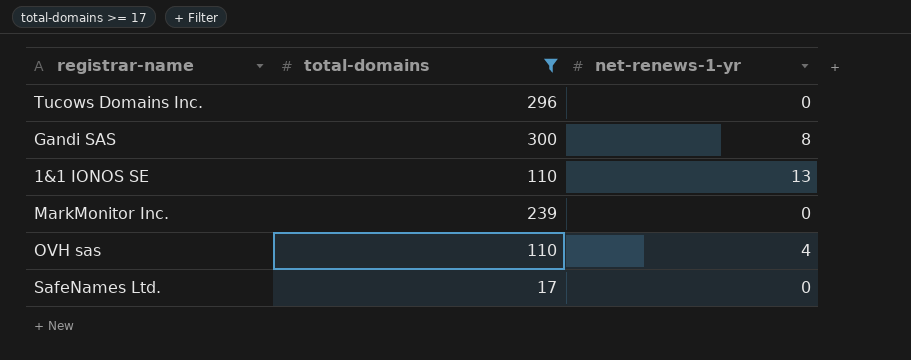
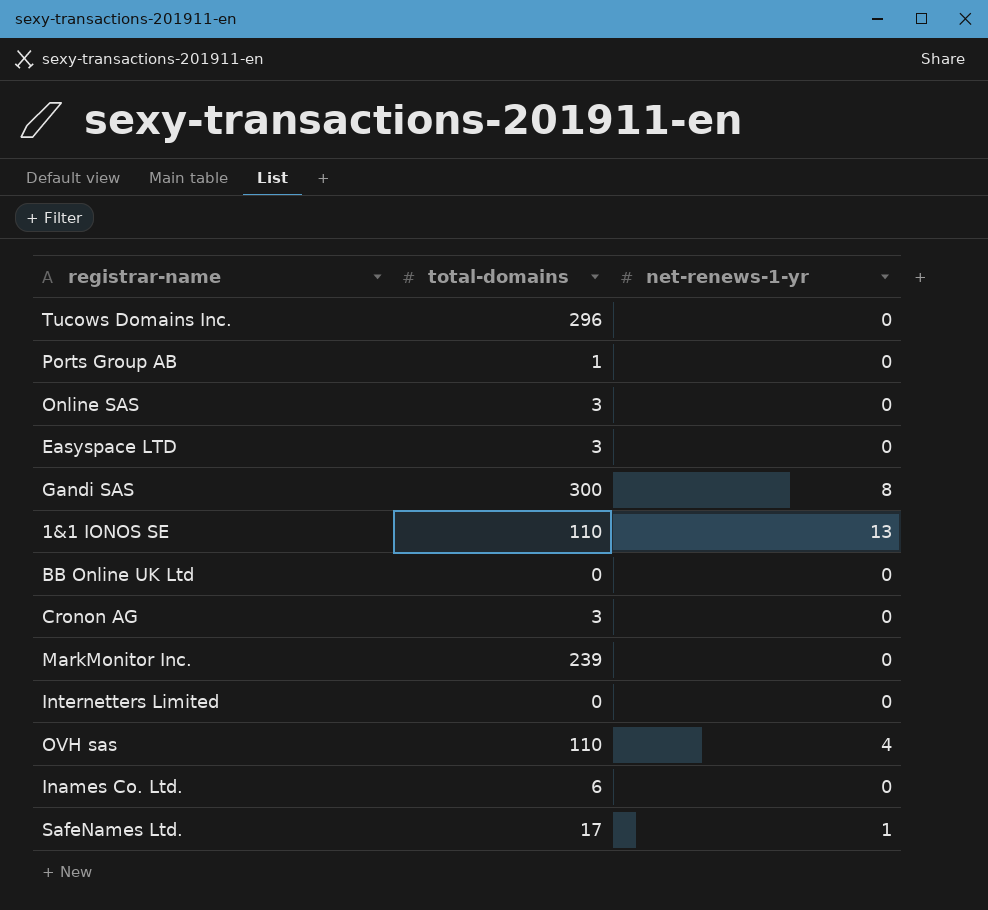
filter: total-domains >= 17 -> none
SafeNames Ltd. | net-renews-1-yr: 0 -> 1

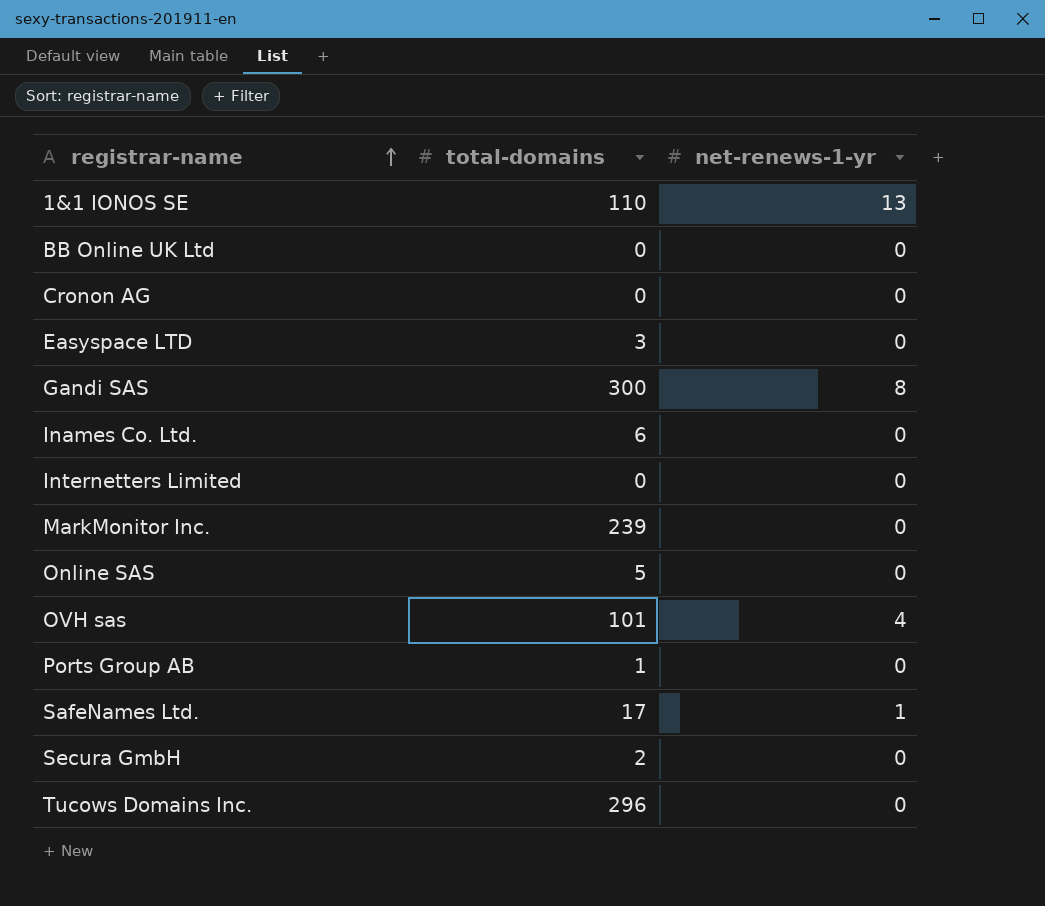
row order: none -> registrar-name ascending
Cronon AG | total-domains: 3 -> 0
Online SAS | total-domains: 3 -> 5
OVH sas | total-domains: 110 -> 101
row Secura GmbH: none -> 2 | 0

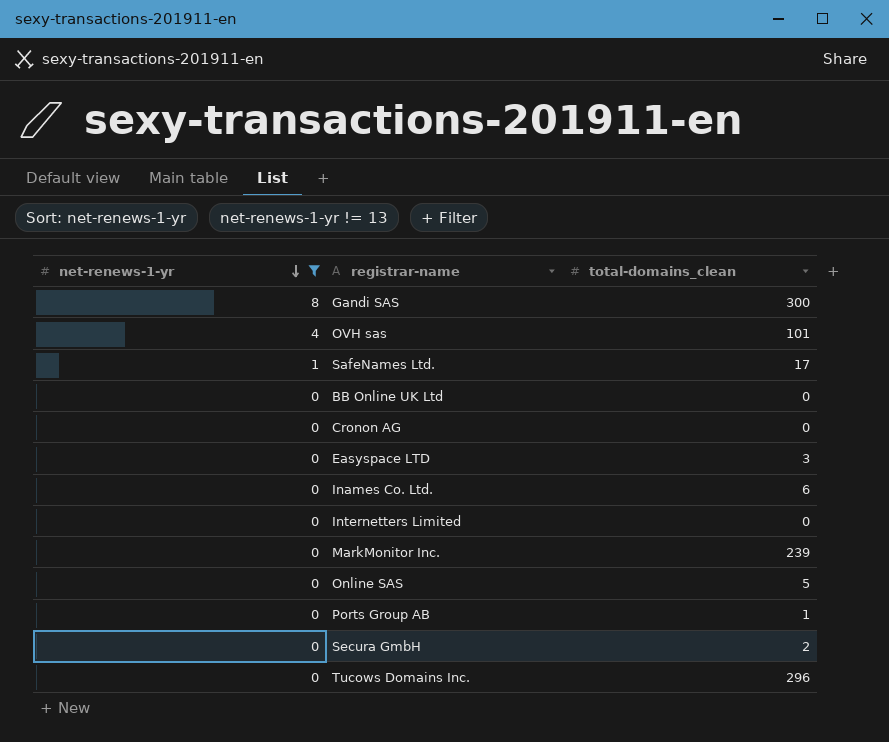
filter: none -> net-renews-1-yr != 13
row order: registrar-name ascending -> net-renews-1-yr descending
column net-renews-1-yr | position: 3 -> 1
column name: total-domains -> total-domains_clean

